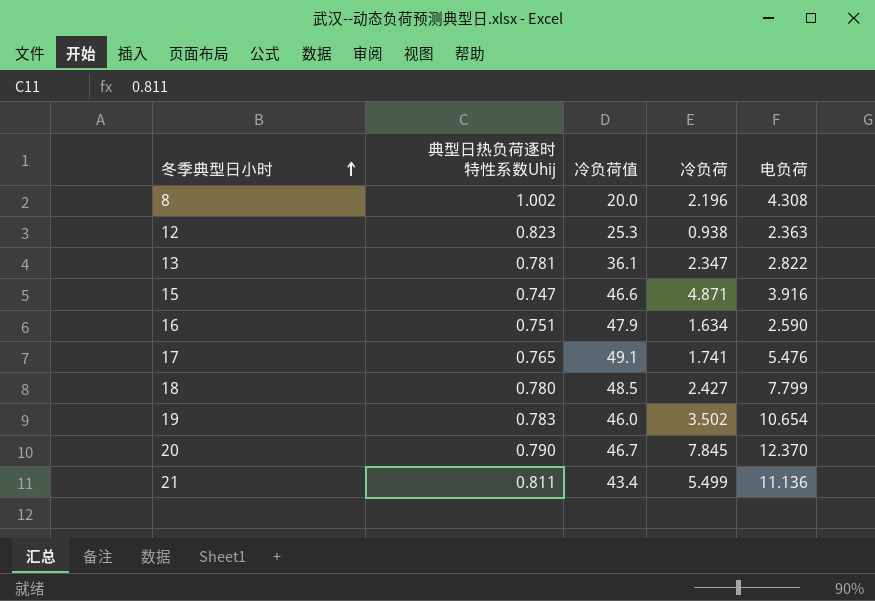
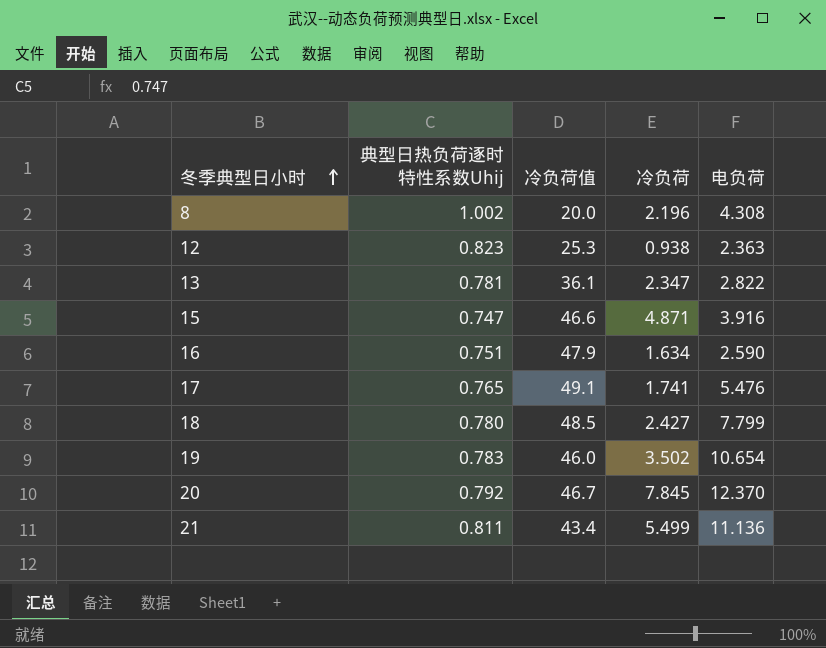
20 | 典型日热负荷逐时特性系数Uhij: 0.790 -> 0.792

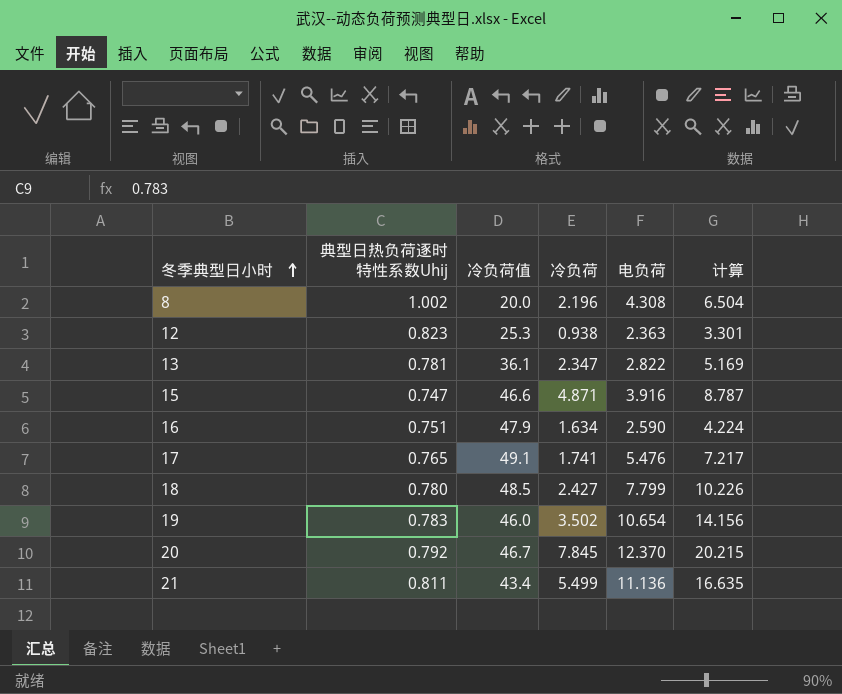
column 计算 | formula: none -> [冷负荷] + [电负荷]

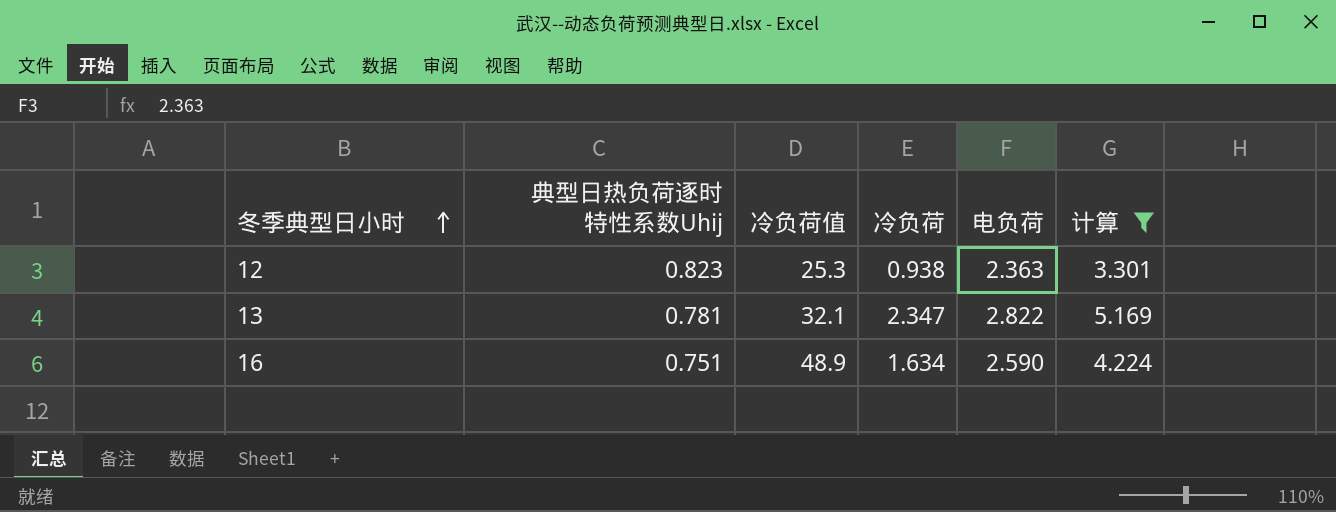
filter: none -> 计算 <= 5.169
13 | 冷负荷值: 36.1 -> 32.1
16 | 冷负荷值: 47.9 -> 48.9

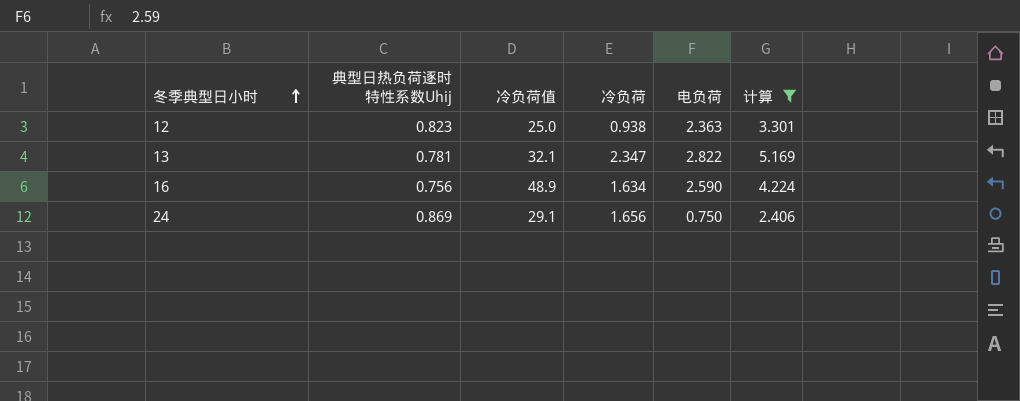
12 | 冷负荷值: 25.3 -> 25.0
16 | 典型日热负荷逐时特性系数Uhij: 0.751 -> 0.756
row 24: none -> 0.869 | 29.1 | 1.656 | 0.750 | 2.406

